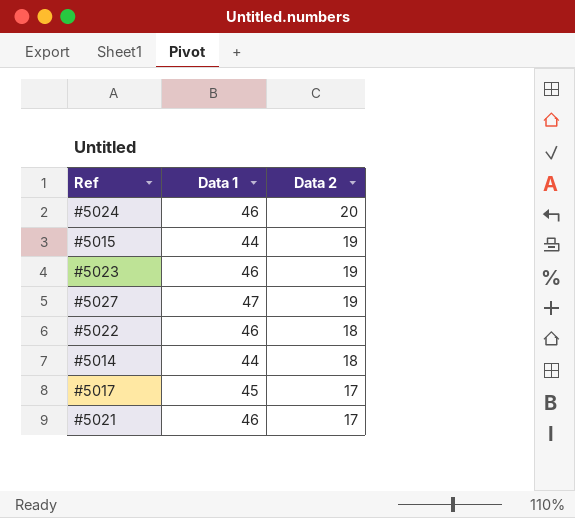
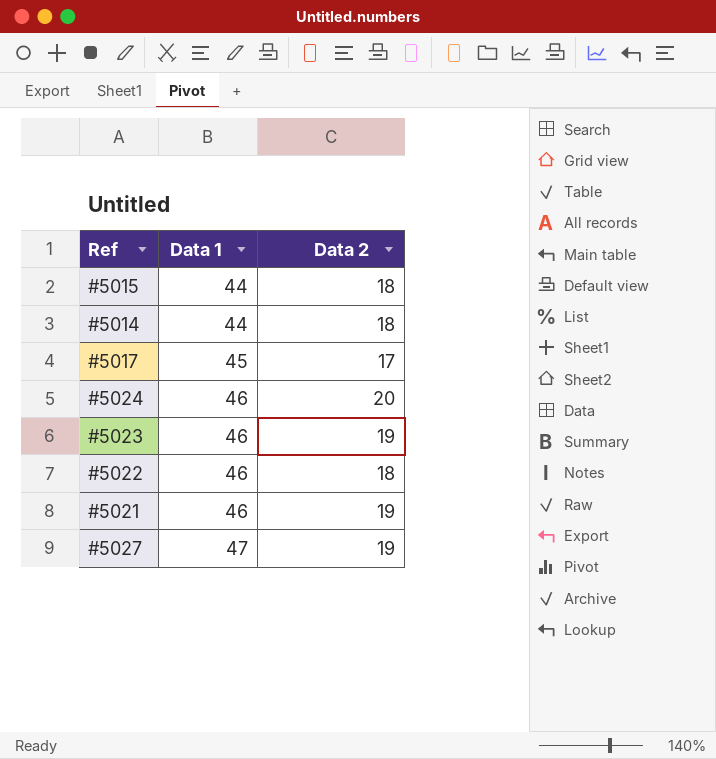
row order: Data 2 descending -> Data 1 ascending
#5015 | Data 2: 19 -> 18
#5021 | Data 2: 17 -> 19

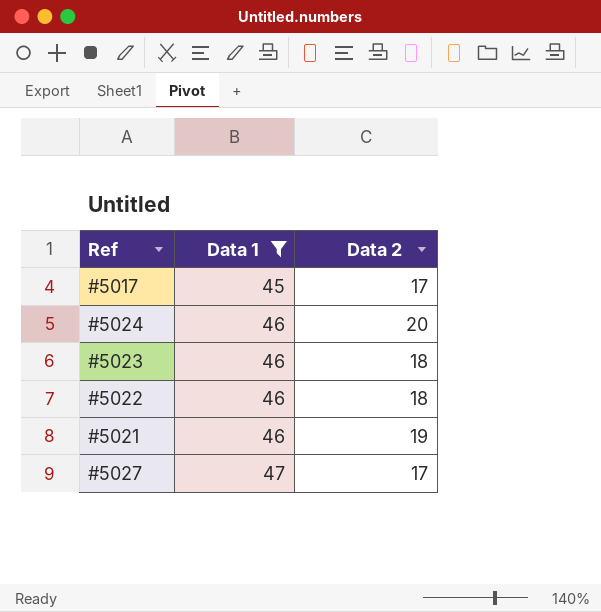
filter: none -> Data 1 != 44
#5023 | Data 2: 19 -> 18
#5027 | Data 2: 19 -> 17

